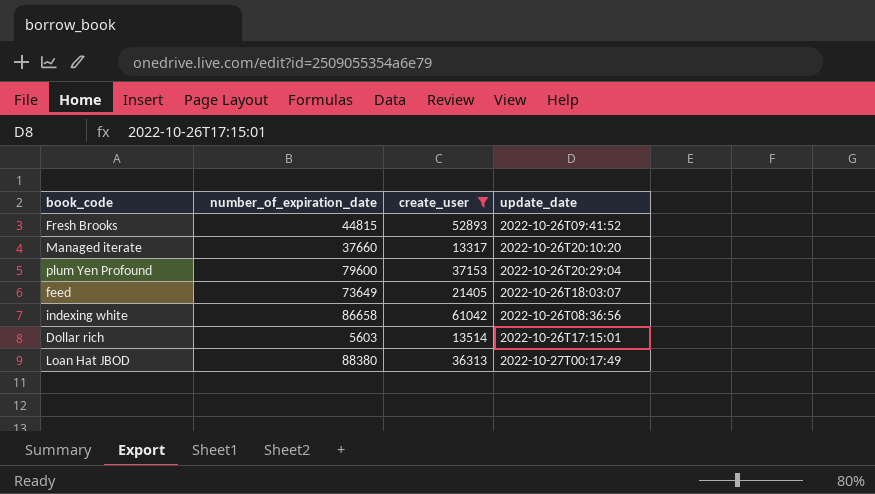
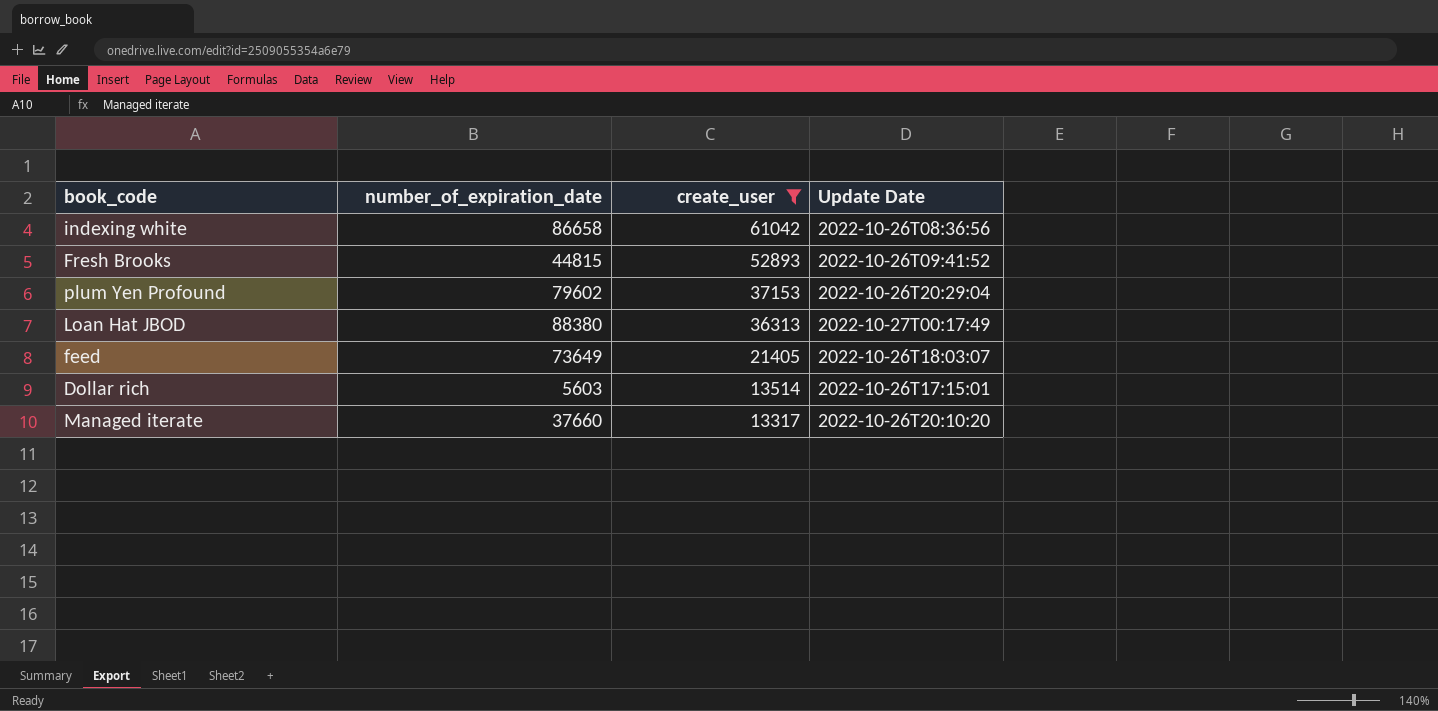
row order: none -> create_user descending
column name: update_date -> Update Date
plum Yen Profound | number_of_expiration_date: 79600 -> 79602

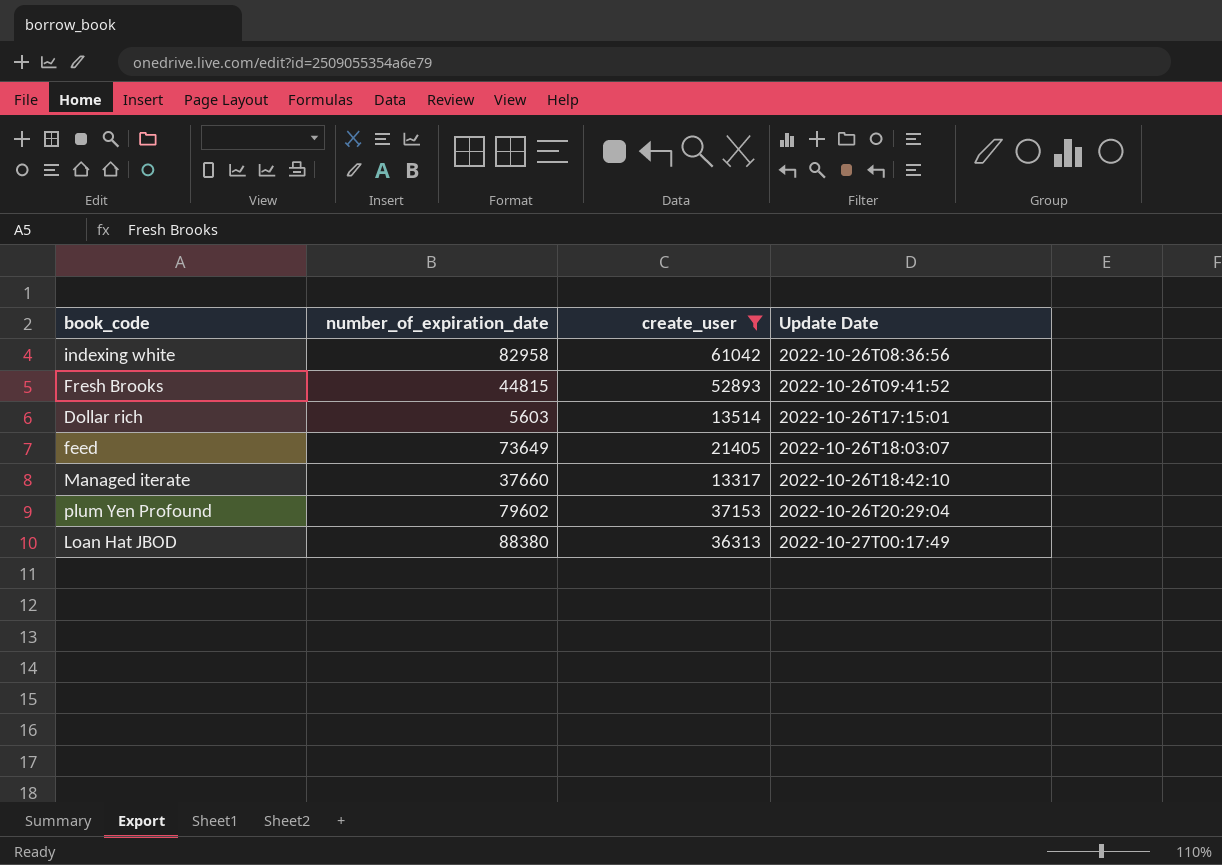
row order: create_user descending -> Update Date ascending
indexing white | number_of_expiration_date: 86658 -> 82958
Managed iterate | Update Date: 2022-10-26T20:10:20 -> 2022-10-26T18:42:10

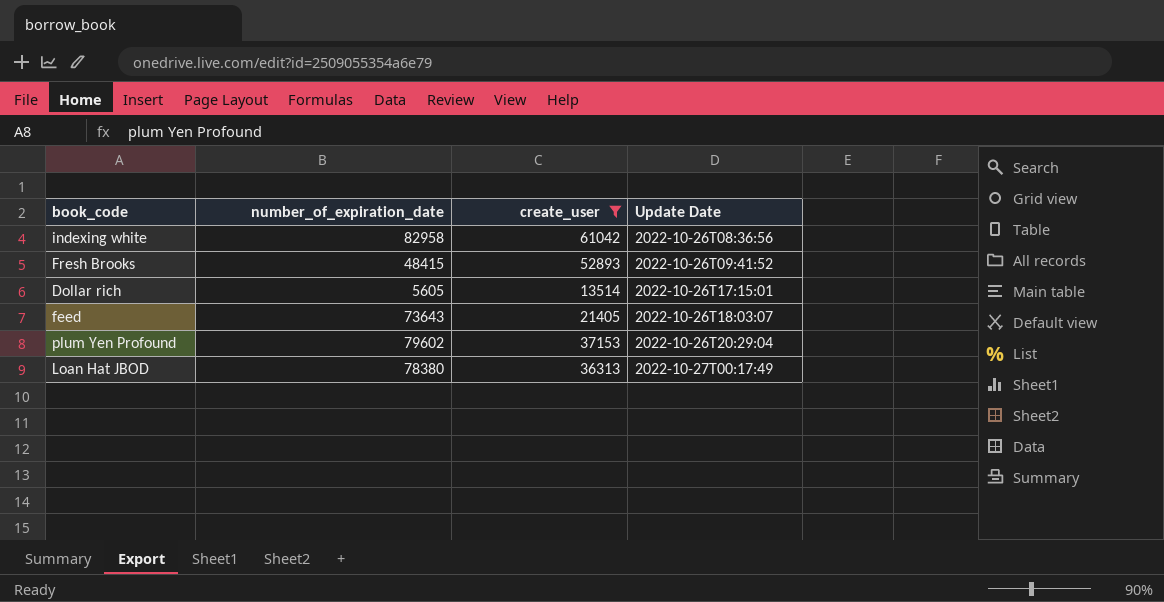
row Managed iterate: 37660 | 13317 | 2022-10-26T18:42:10 -> none
Fresh Brooks | number_of_expiration_date: 44815 -> 48415
Dollar rich | number_of_expiration_date: 5603 -> 5605
feed | number_of_expiration_date: 73649 -> 73643
Loan Hat JBOD | number_of_expiration_date: 88380 -> 78380

